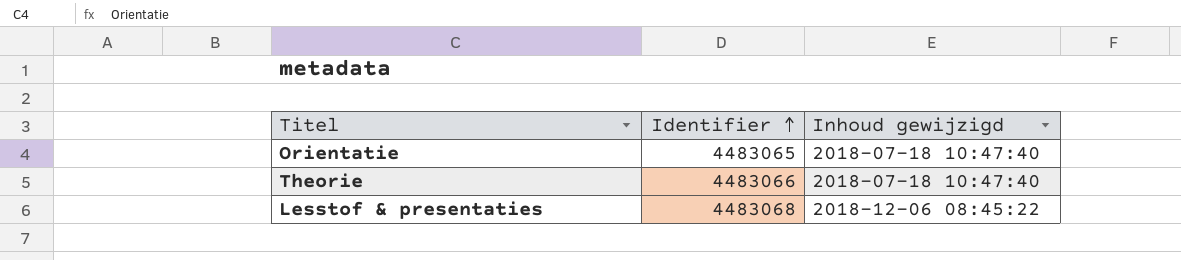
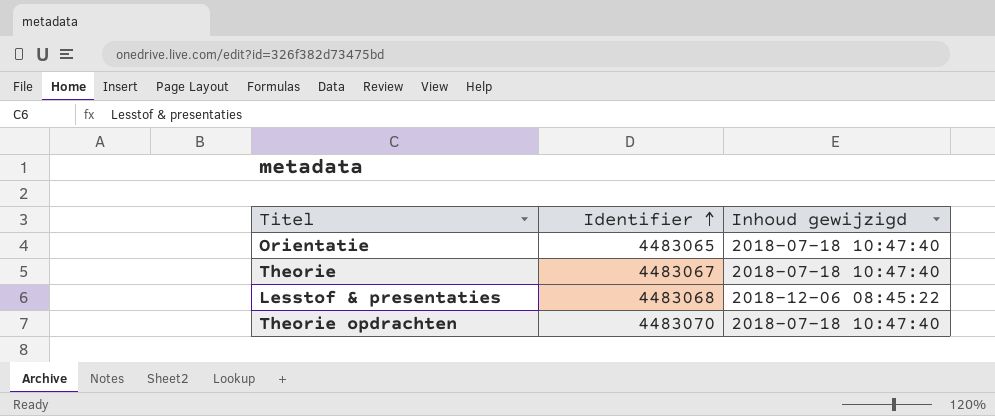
Theorie | Identifier: 4483066 -> 4483067
row Theorie opdrachten: none -> 4483070 | 2018-07-18 10:47:40

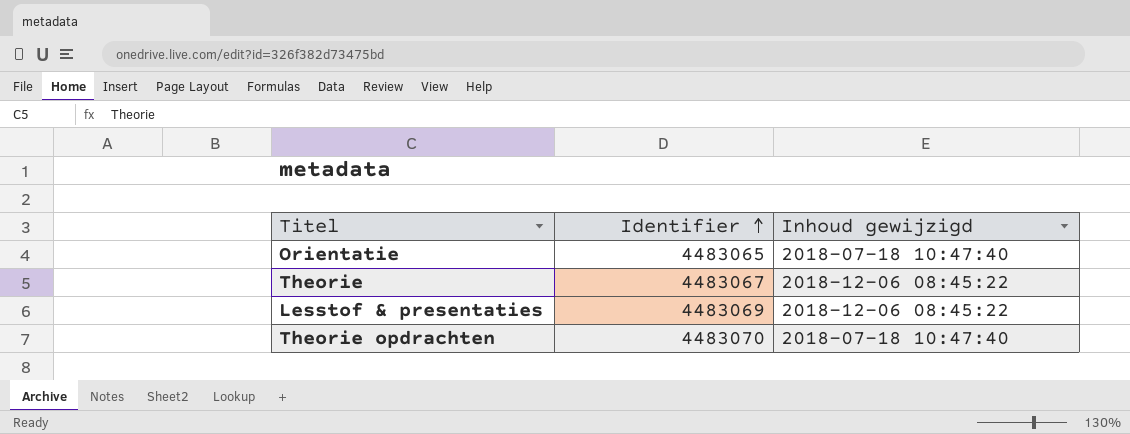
Theorie | Inhoud gewijzigd: 2018-07-18 10:47:40 -> 2018-12-06 08:45:22
Lesstof & presentaties | Identifier: 4483068 -> 4483069

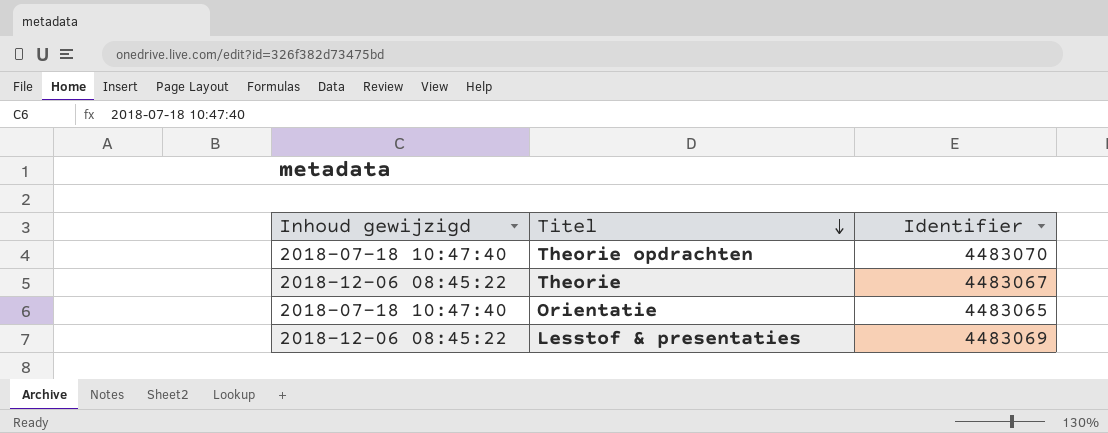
row order: Identifier ascending -> Titel descending
column Inhoud gewijzigd | position: 3 -> 1

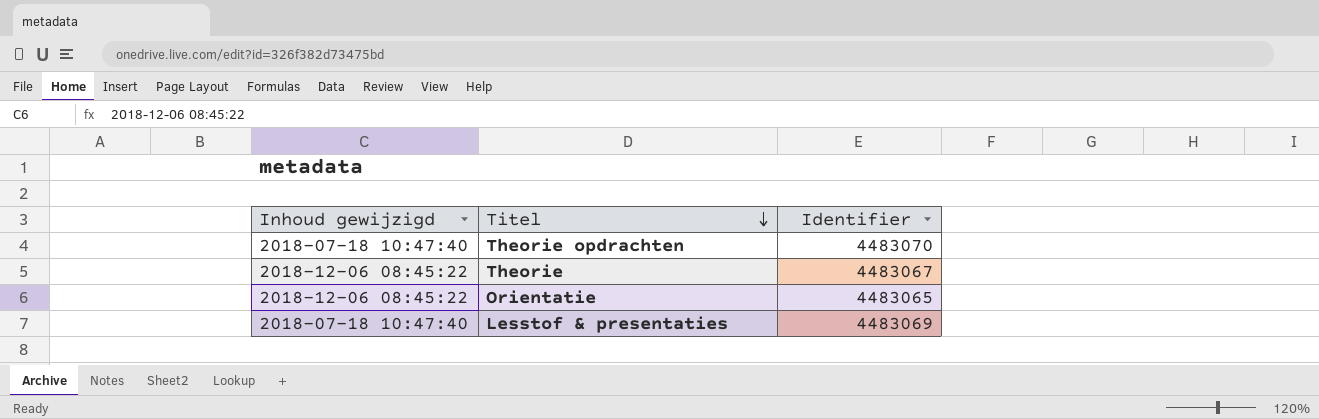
Orientatie | Inhoud gewijzigd: 2018-07-18 10:47:40 -> 2018-12-06 08:45:22
Lesstof & presentaties | Inhoud gewijzigd: 2018-12-06 08:45:22 -> 2018-07-18 10:47:40

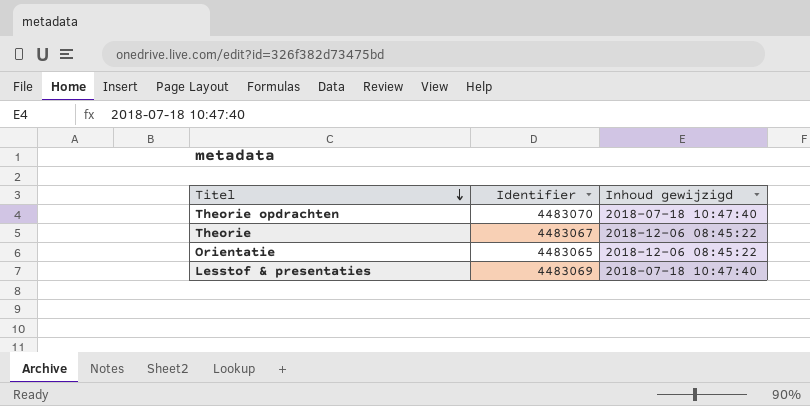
column Inhoud gewijzigd | position: 1 -> 3

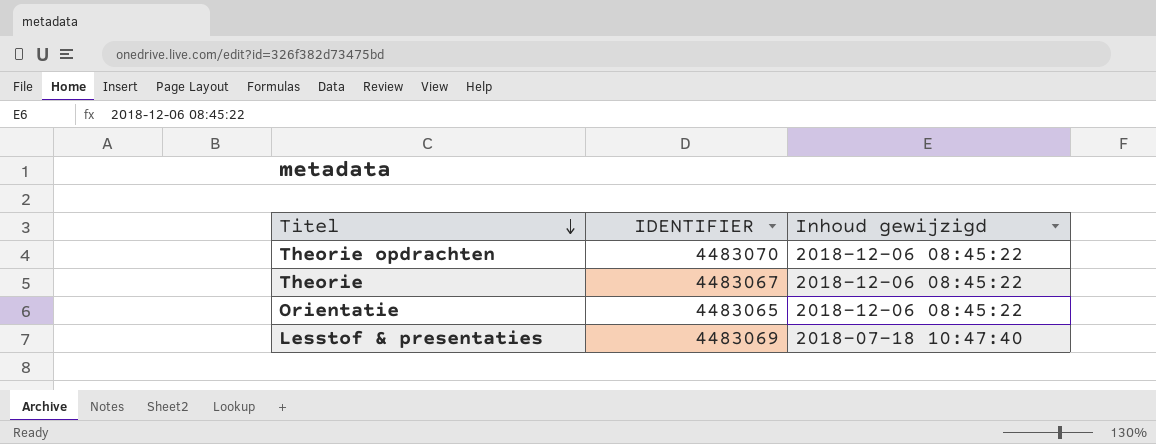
column name: Identifier -> IDENTIFIER
Theorie opdrachten | Inhoud gewijzigd: 2018-07-18 10:47:40 -> 2018-12-06 08:45:22

